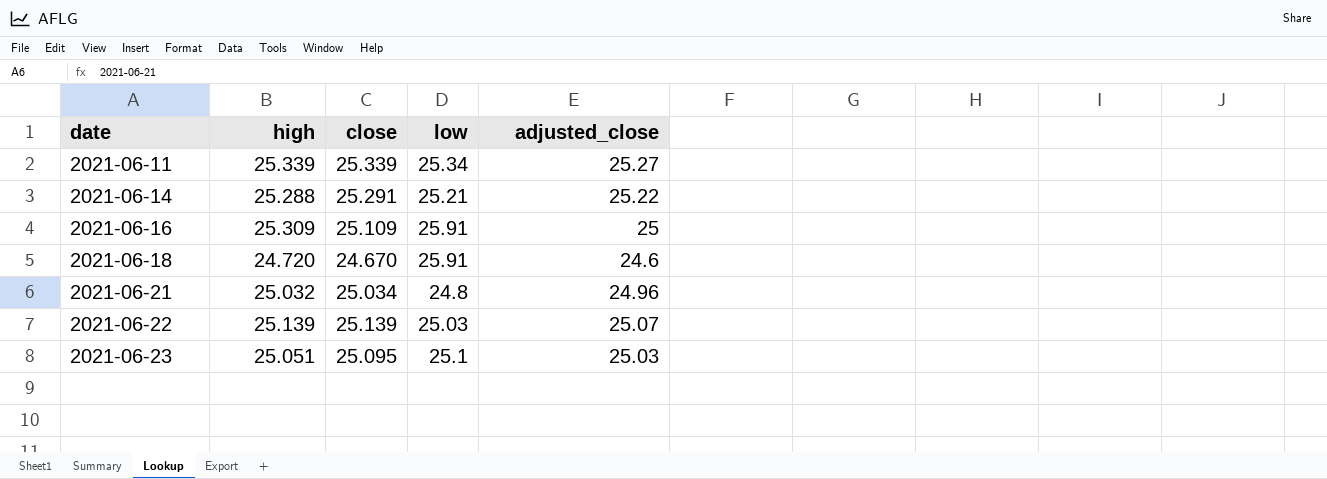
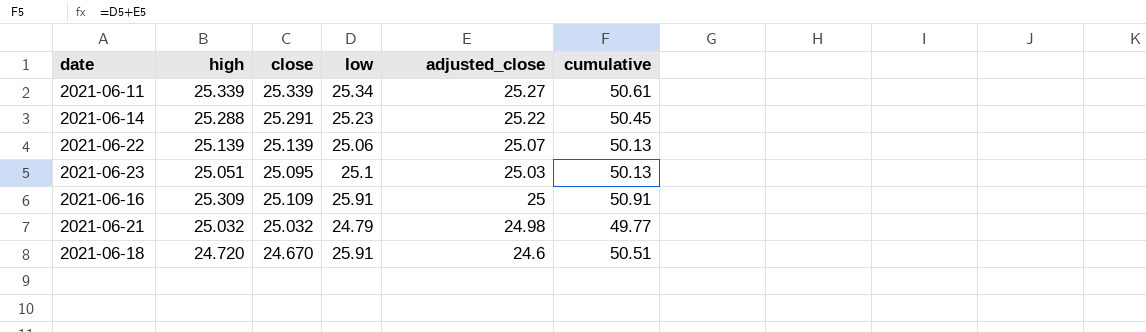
row order: date ascending -> adjusted_close descending
column cumulative | formula: none -> [low] + [adjusted_close]
2021-06-14 | low: 25.21 -> 25.23
2021-06-22 | low: 25.03 -> 25.06
2021-06-21 | close: 25.034 -> 25.032
2021-06-21 | low: 24.8 -> 24.79
2021-06-21 | adjusted_close: 24.96 -> 24.98

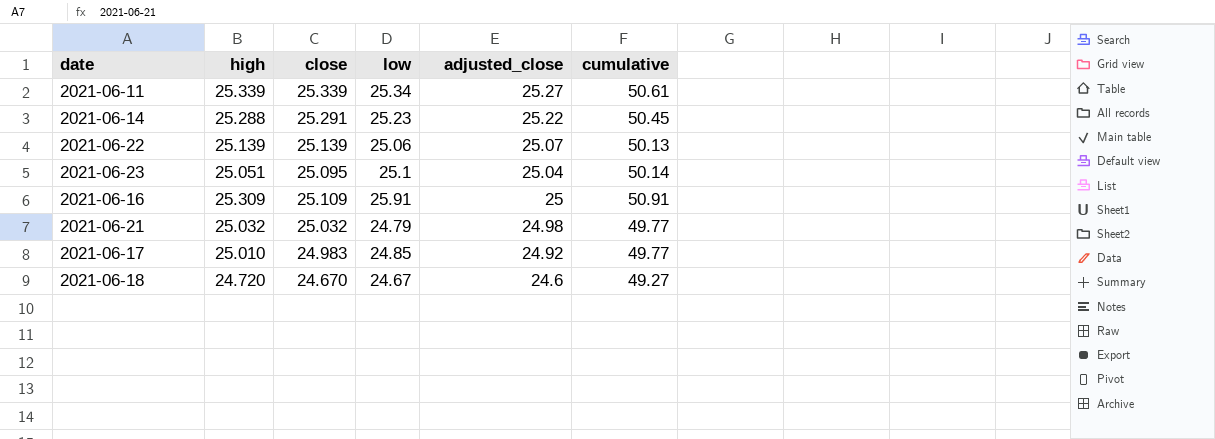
2021-06-23 | adjusted_close: 25.03 -> 25.04
2021-06-23 | cumulative: 50.13 -> 50.14
row 2021-06-17: none -> 25.010 | 24.983 | 24.85 | 24.92 | 49.77
2021-06-18 | low: 25.91 -> 24.67
2021-06-18 | cumulative: 50.51 -> 49.27

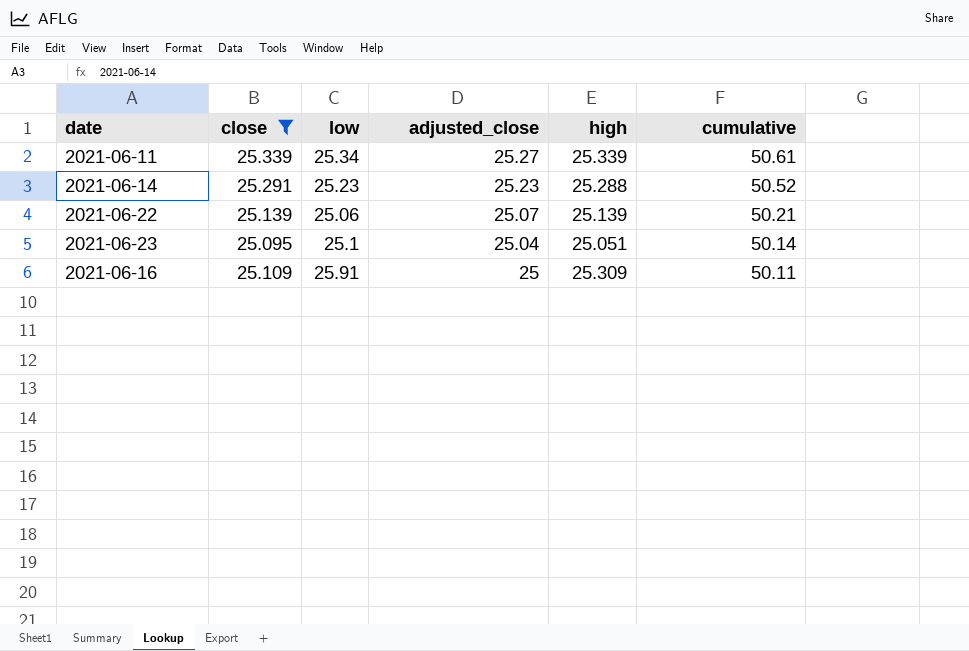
filter: none -> close >= 25.095
column high | position: 2 -> 5
column cumulative | formula: [low] + [adjusted_close] -> [close] + [adjusted_close]
2021-06-14 | adjusted_close: 25.22 -> 25.23

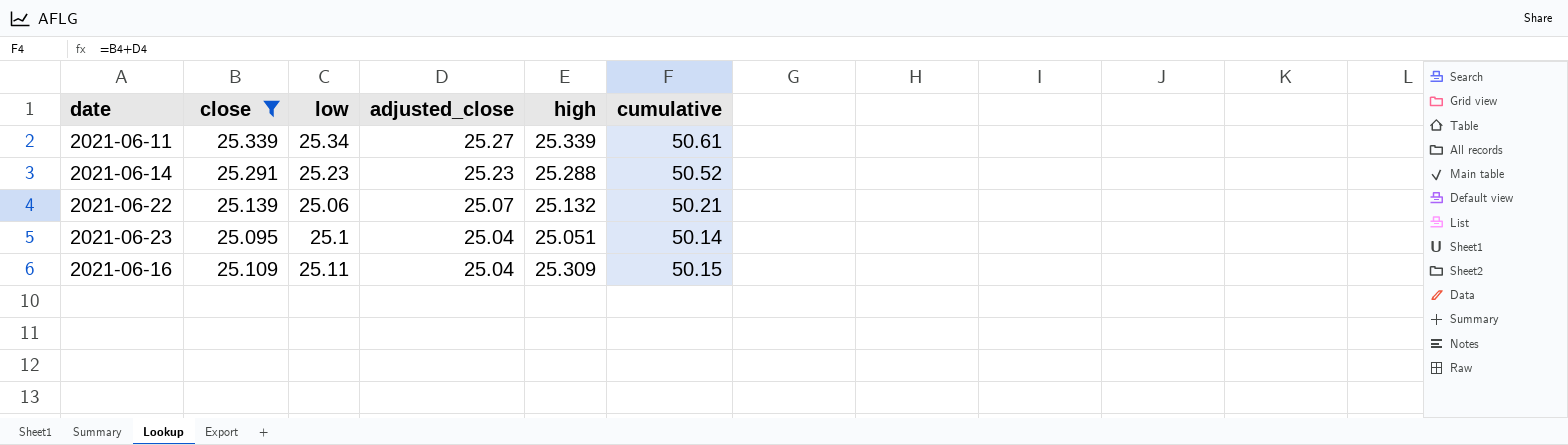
2021-06-22 | high: 25.139 -> 25.132
2021-06-16 | low: 25.91 -> 25.11
2021-06-16 | adjusted_close: 25 -> 25.04
2021-06-16 | cumulative: 50.11 -> 50.15

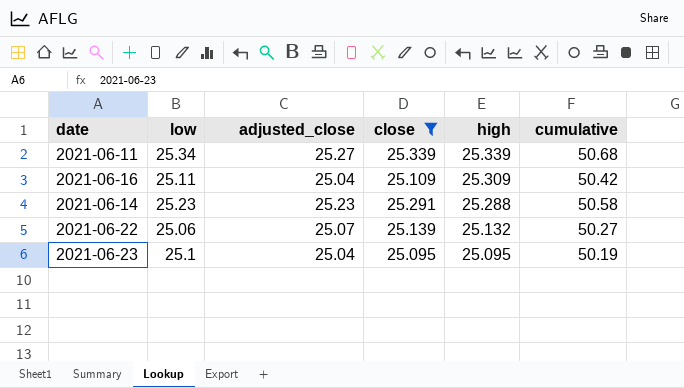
row order: adjusted_close descending -> high descending
column close | position: 2 -> 4
column cumulative | formula: [close] + [adjusted_close] -> [close] + [high]
2021-06-23 | high: 25.051 -> 25.095

